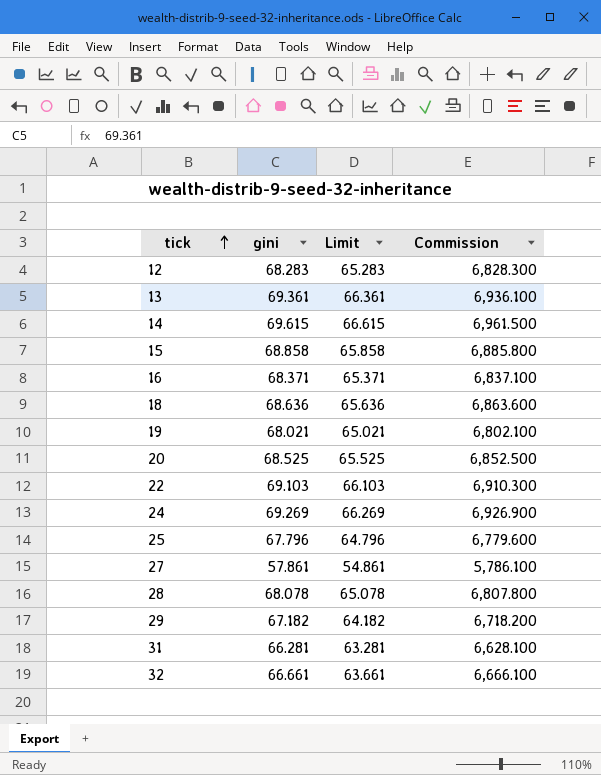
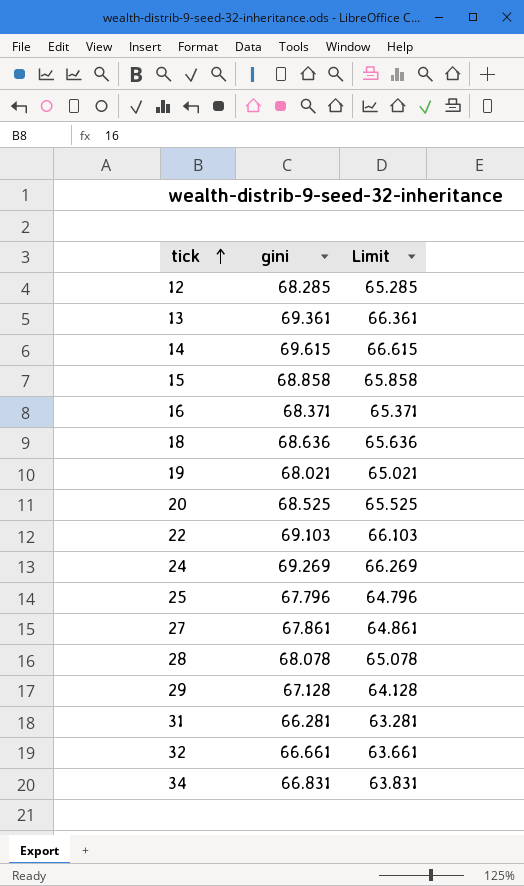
column Commission | formula: [gini] * 100 -> none
12 | gini: 68.283 -> 68.285
12 | Limit: 65.283 -> 65.285
27 | gini: 57.861 -> 67.861
27 | Limit: 54.861 -> 64.861
29 | gini: 67.182 -> 67.128
29 | Limit: 64.182 -> 64.128
row 34: none -> 66.831 | 63.831

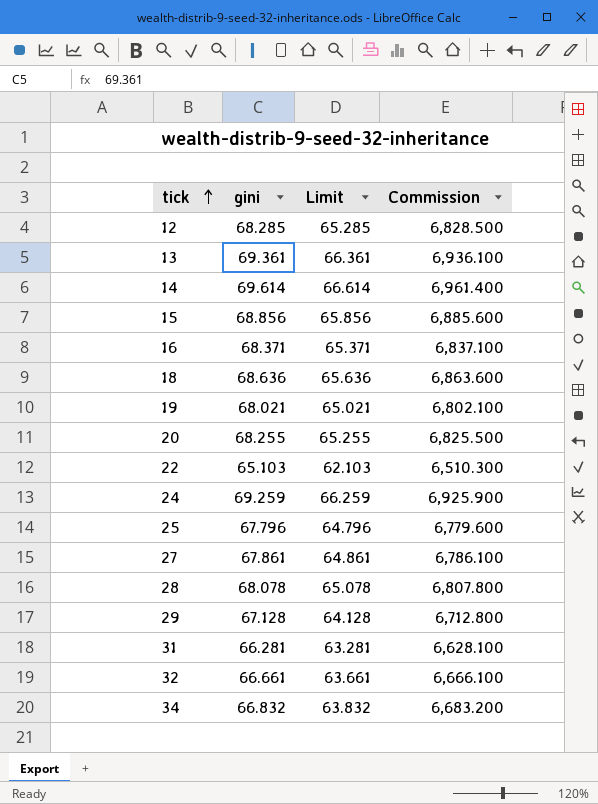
column Commission | formula: none -> [gini] * 100
14 | gini: 69.615 -> 69.614
14 | Limit: 66.615 -> 66.614
15 | gini: 68.858 -> 68.856
15 | Limit: 65.858 -> 65.856
20 | gini: 68.525 -> 68.255
20 | Limit: 65.525 -> 65.255
22 | gini: 69.103 -> 65.103
22 | Limit: 66.103 -> 62.103
24 | gini: 69.269 -> 69.259
24 | Limit: 66.269 -> 66.259
34 | gini: 66.831 -> 66.832
34 | Limit: 63.831 -> 63.832

